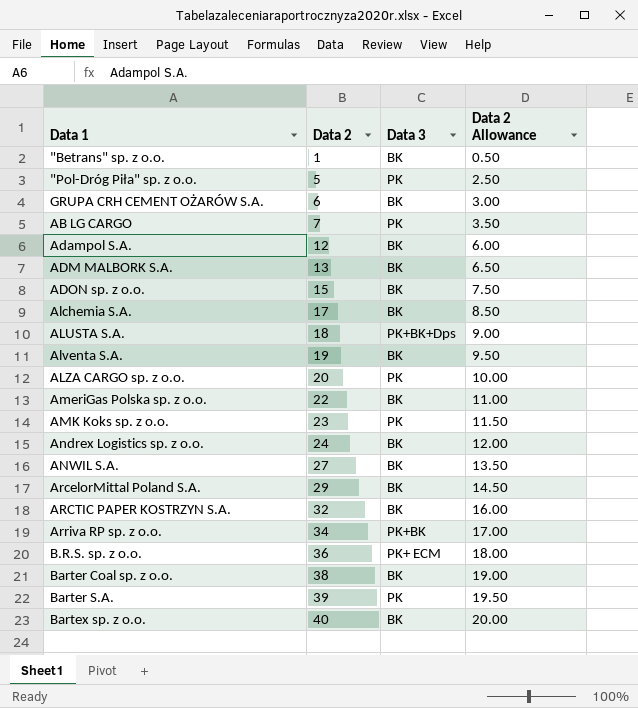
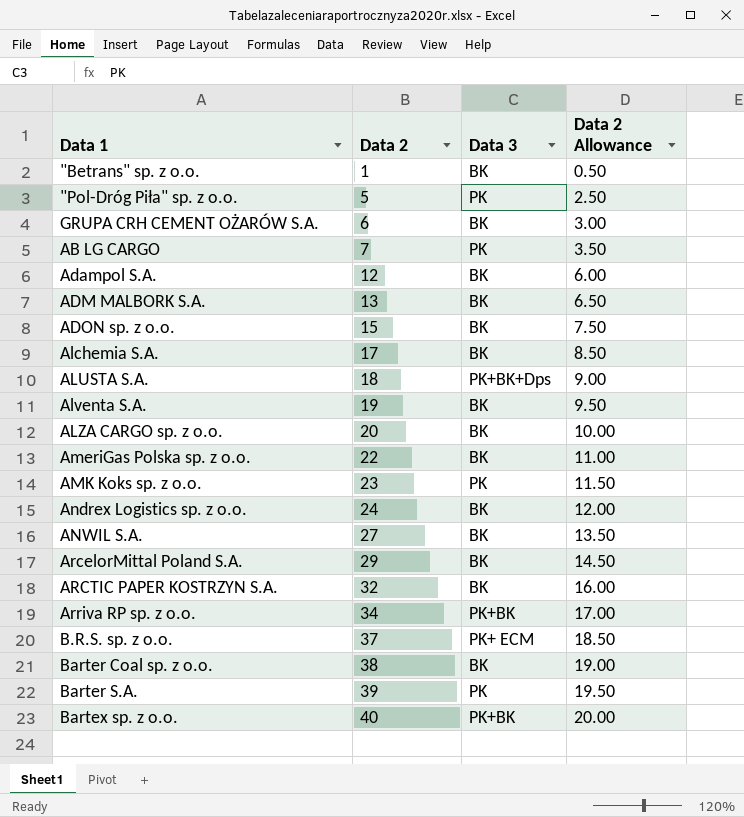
ALZA CARGO sp. z o.o. | Data 3: PK -> BK
B.R.S. sp. z o.o. | Data 2: 36 -> 37
B.R.S. sp. z o.o. | Data 2 Allowance: 18.00 -> 18.50
Bartex sp. z o.o. | Data 3: BK -> PK+BK

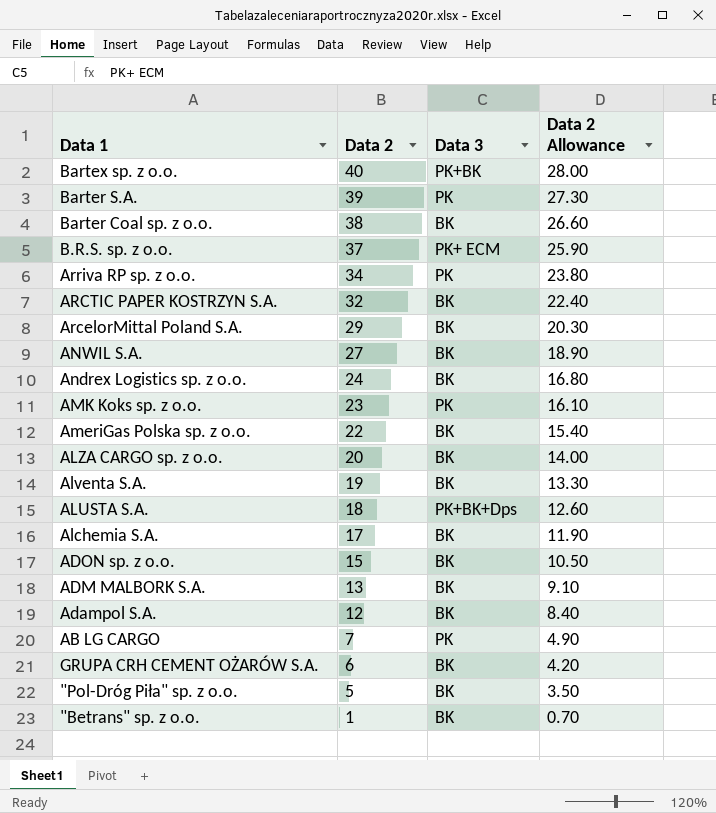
row order: Data 2 ascending -> Data 2 descending
column Data 2 Allowance | formula: [Data 2] * 0.5 -> [Data 2] * 0.7
Arriva RP sp. z o.o. | Data 3: PK+BK -> PK
"Pol-Dróg Piła" sp. z o.o. | Data 3: PK -> BK

